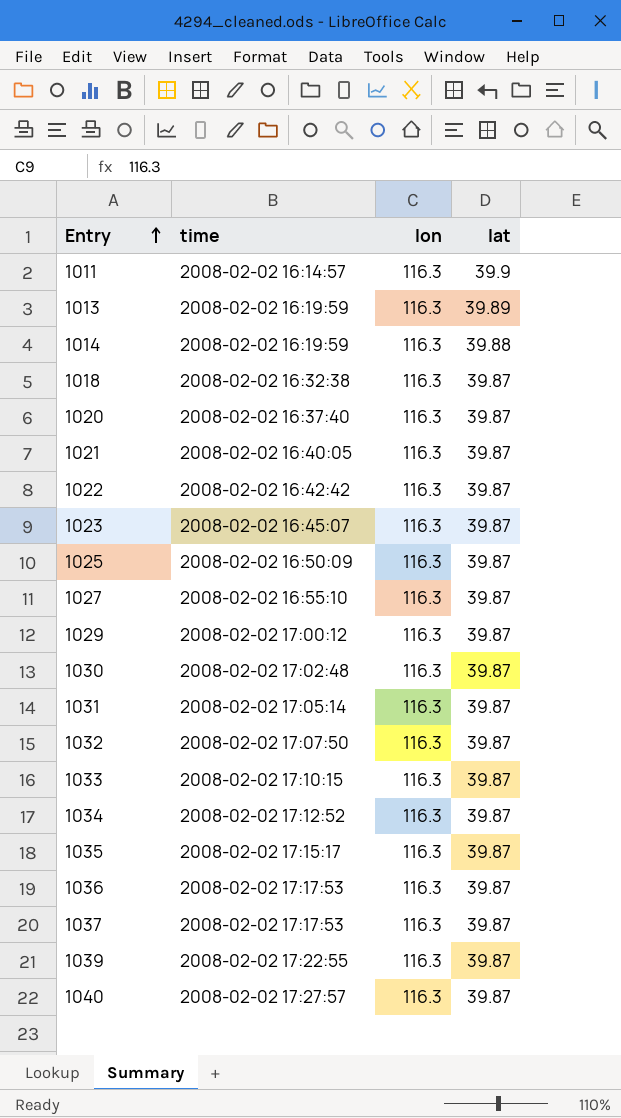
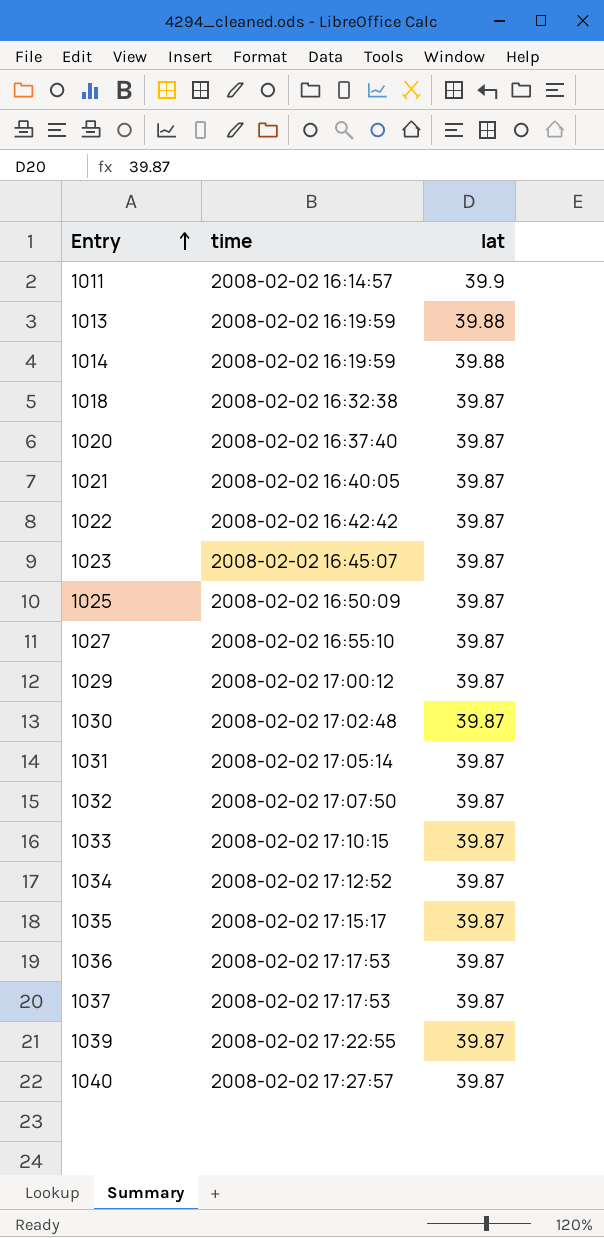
column lon | position: 3 -> none
1013 | lat: 39.89 -> 39.88

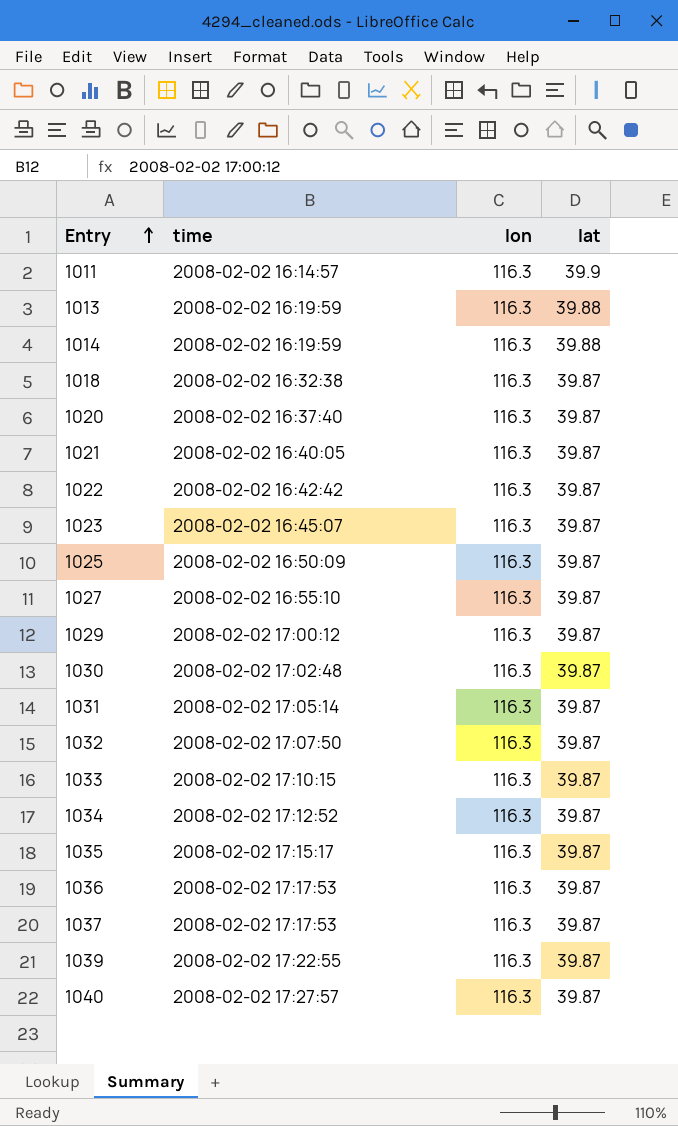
column lon | position: none -> 3

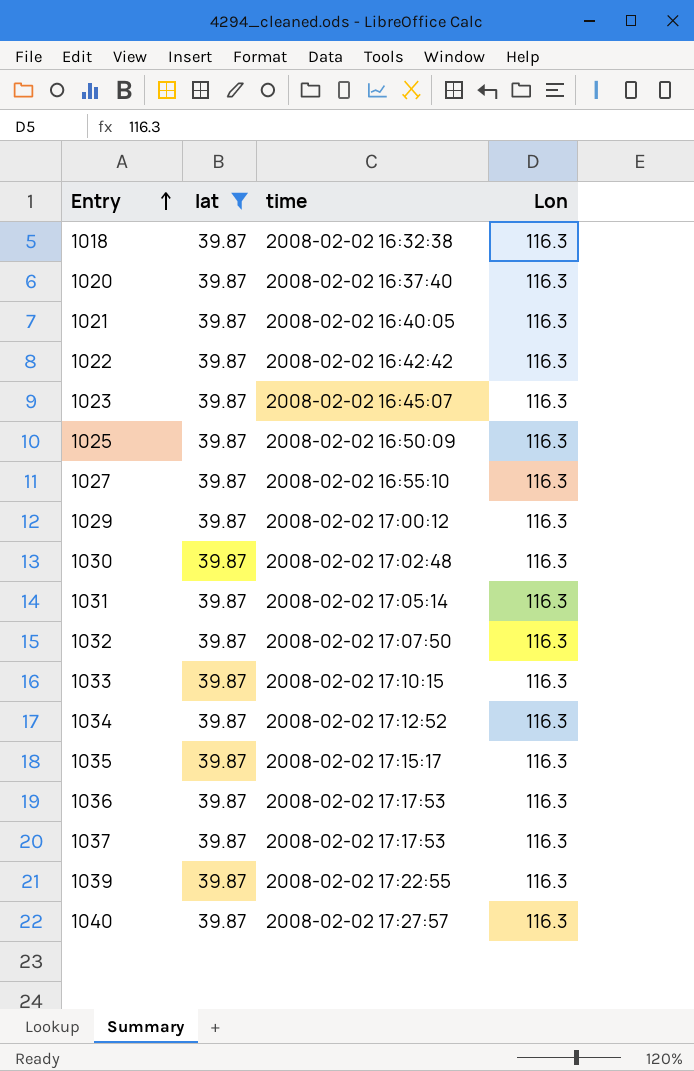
filter: none -> lat = 39.87
column lat | position: 4 -> 2
column name: lon -> Lon

